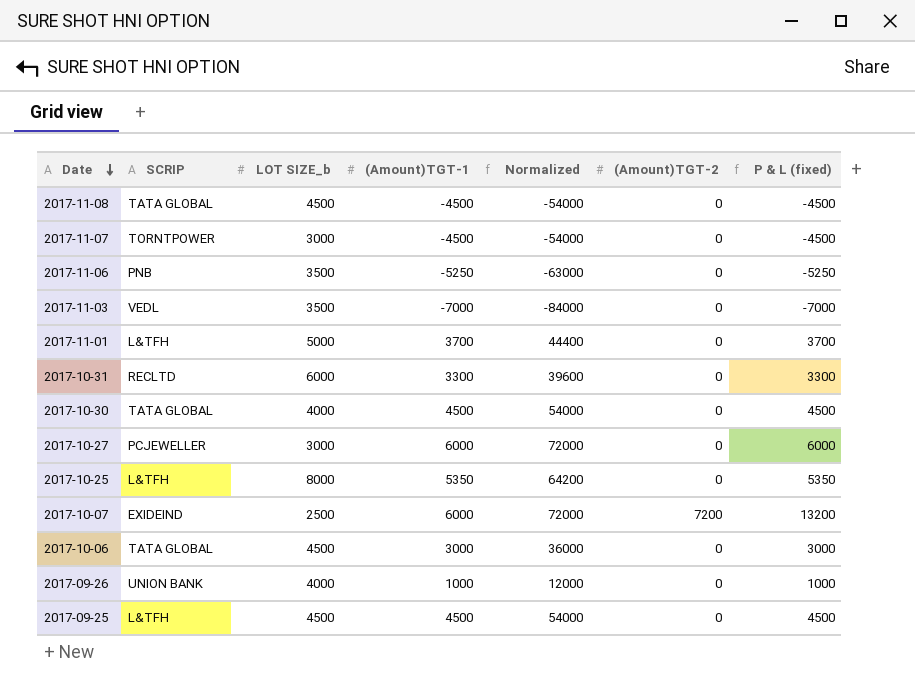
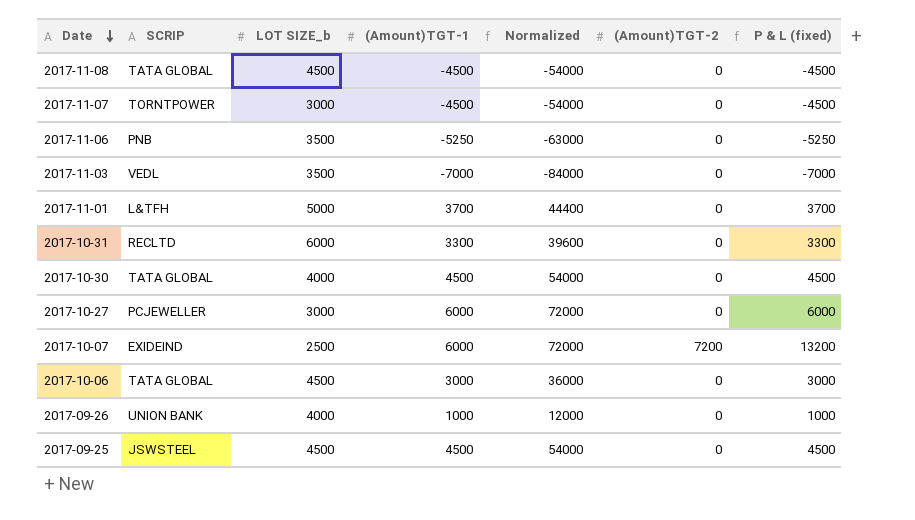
row 2017-10-25: L&TFH | 8000 | 5350 | 64200 | 0 | 5350 -> none
2017-09-25 | SCRIP: L&TFH -> JSWSTEEL

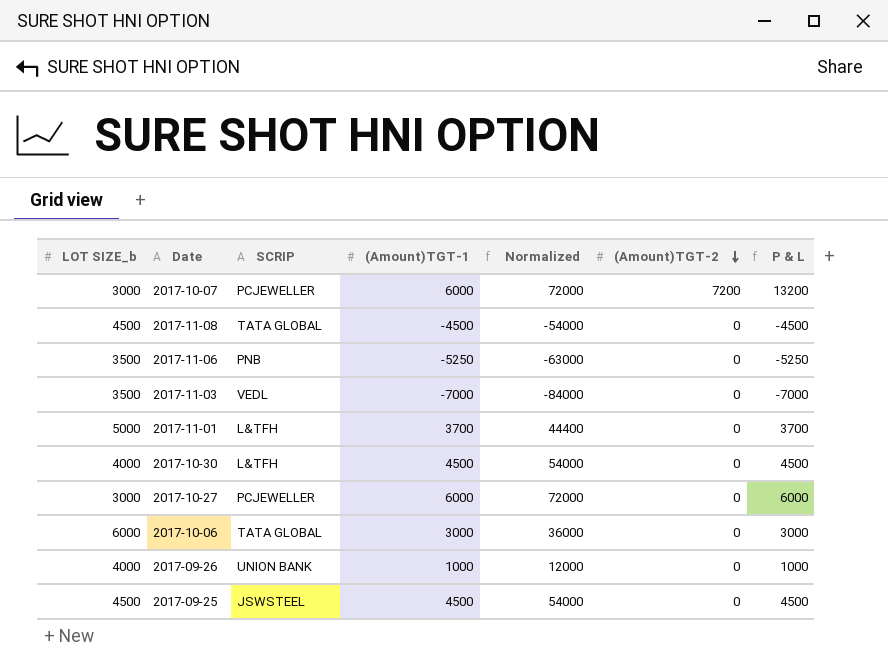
row order: Date descending -> (Amount)TGT-2 descending
column LOT SIZE_b | position: 3 -> 1
column name: P & L (fixed) -> P & L
row 2017-11-07: TORNTPOWER | 3000 | -4500 | -54000 | 0 | -4500 -> none
row 2017-10-31: RECLTD | 6000 | 3300 | 39600 | 0 | 3300 -> none
2017-10-07 | LOT SIZE_b: 2500 -> 3000
2017-10-07 | SCRIP: EXIDEIND -> PCJEWELLER
2017-10-30 | SCRIP: TATA GLOBAL -> L&TFH
2017-10-06 | LOT SIZE_b: 4500 -> 6000

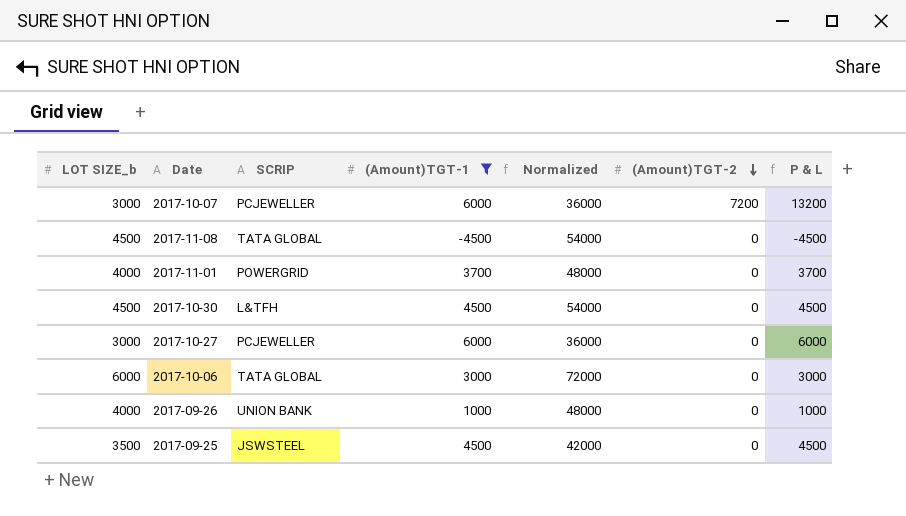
filter: none -> (Amount)TGT-1 >= -4500
column Normalized | formula: [(Amount)TGT-1] * 12 -> [LOT SIZE_b] * 12
2017-11-01 | LOT SIZE_b: 5000 -> 4000
2017-11-01 | SCRIP: L&TFH -> POWERGRID
2017-10-30 | LOT SIZE_b: 4000 -> 4500
2017-09-25 | LOT SIZE_b: 4500 -> 3500

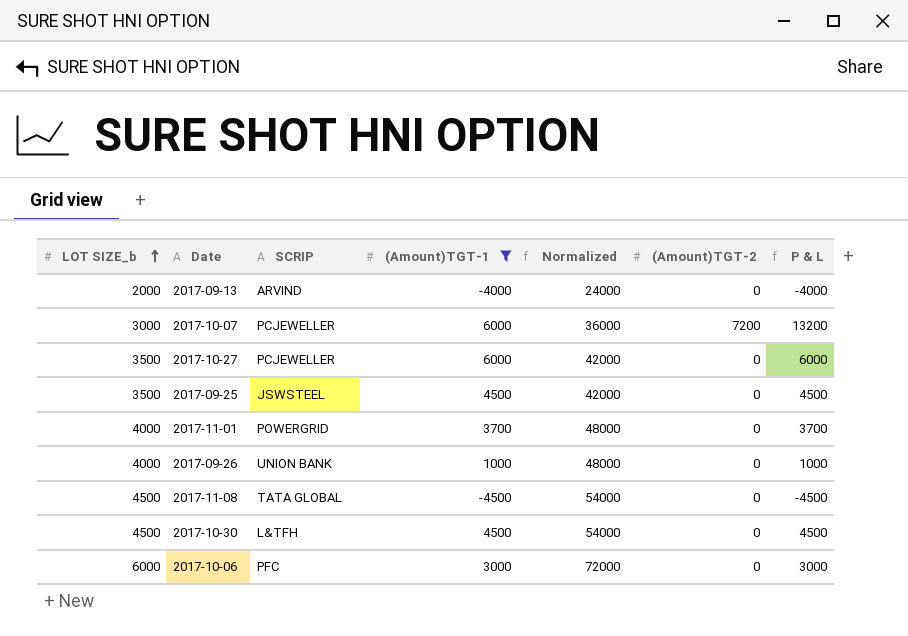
row order: (Amount)TGT-2 descending -> LOT SIZE_b ascending
row 2017-09-13: none -> 2000 | ARVIND | -4000 | 24000 | 0 | -4000
2017-10-27 | LOT SIZE_b: 3000 -> 3500
2017-10-27 | Normalized: 36000 -> 42000
2017-10-06 | SCRIP: TATA GLOBAL -> PFC

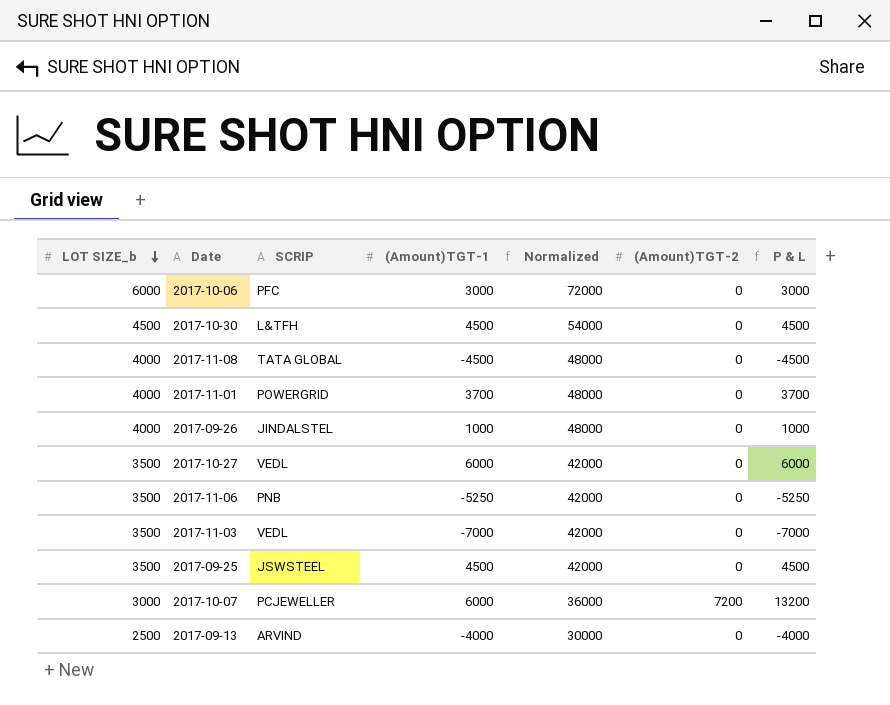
filter: (Amount)TGT-1 >= -4500 -> none
row order: LOT SIZE_b ascending -> LOT SIZE_b descending
2017-11-08 | LOT SIZE_b: 4500 -> 4000
2017-11-08 | Normalized: 54000 -> 48000
2017-09-26 | SCRIP: UNION BANK -> JINDALSTEL
2017-10-27 | SCRIP: PCJEWELLER -> VEDL
2017-09-13 | LOT SIZE_b: 2000 -> 2500
2017-09-13 | Normalized: 24000 -> 30000

